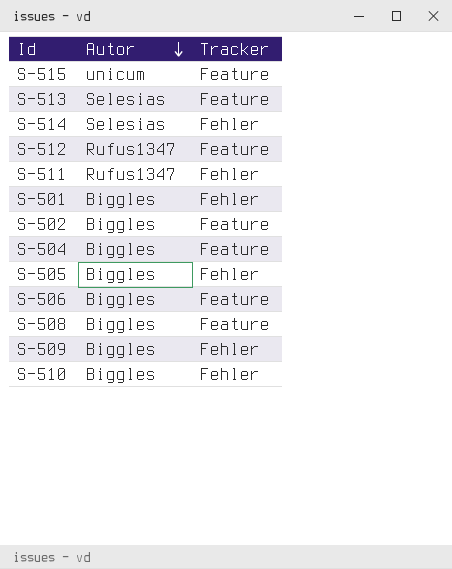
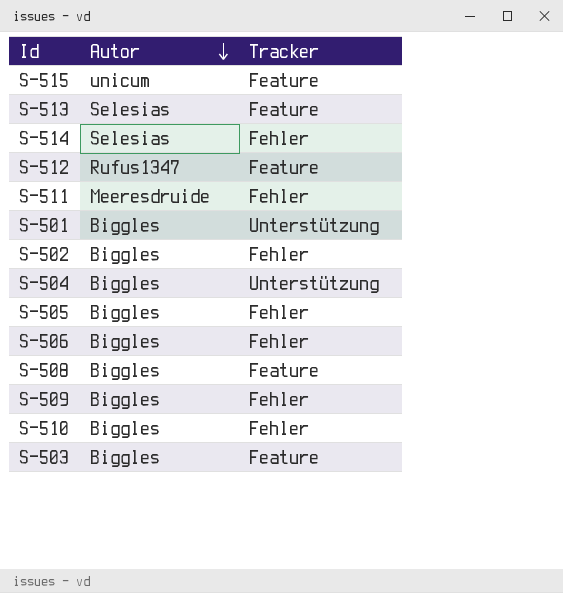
S-511 | Autor: Rufus1347 -> Meeresdruide
S-501 | Tracker: Fehler -> Unterstützung
S-502 | Tracker: Feature -> Fehler
S-504 | Tracker: Feature -> Unterstützung
S-506 | Tracker: Feature -> Fehler
row S-503: none -> Biggles | Feature

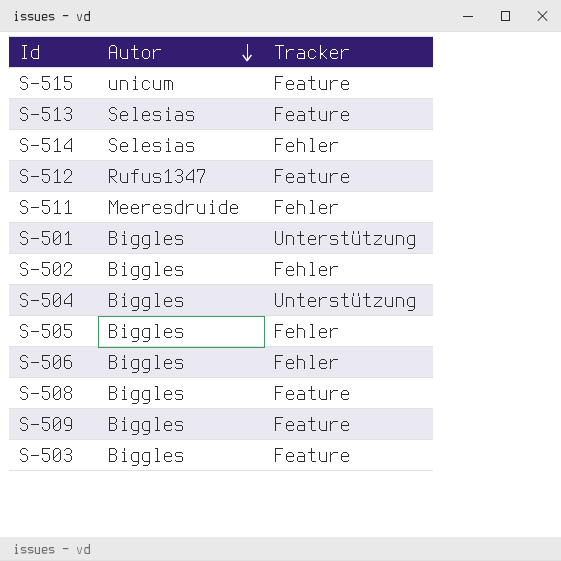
row S-510: Biggles | Fehler -> none
S-509 | Tracker: Fehler -> Feature

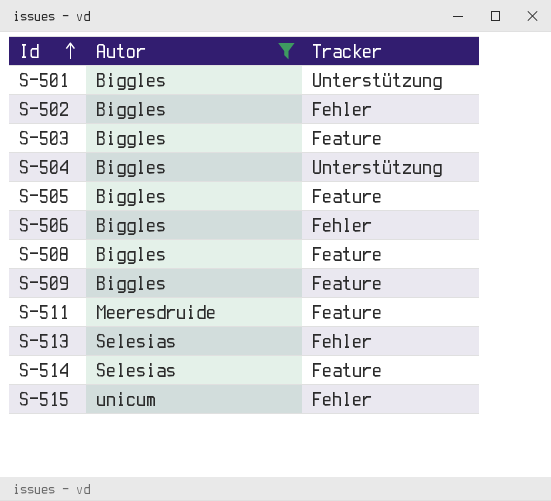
filter: none -> Autor != Rufus1347
row order: Autor descending -> Id ascending
S-505 | Tracker: Fehler -> Feature
S-511 | Tracker: Fehler -> Feature
S-513 | Tracker: Feature -> Fehler
S-514 | Tracker: Fehler -> Feature
S-515 | Tracker: Feature -> Fehler

